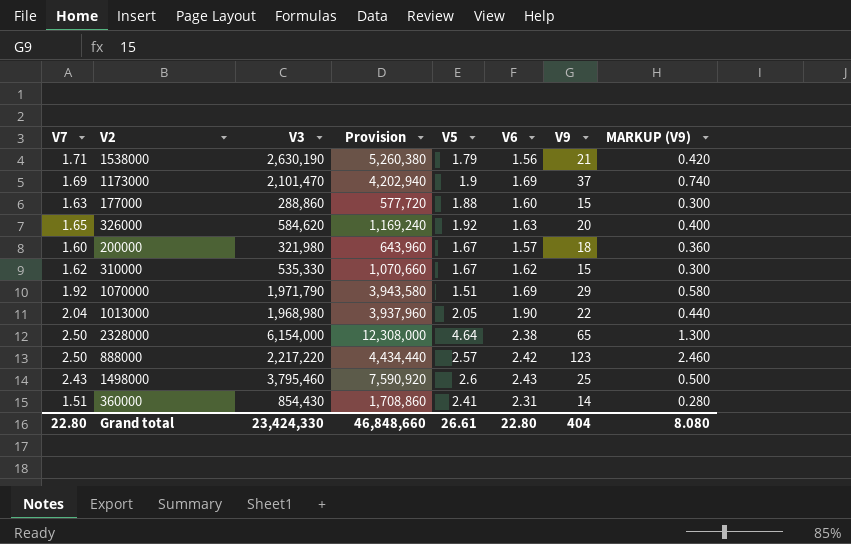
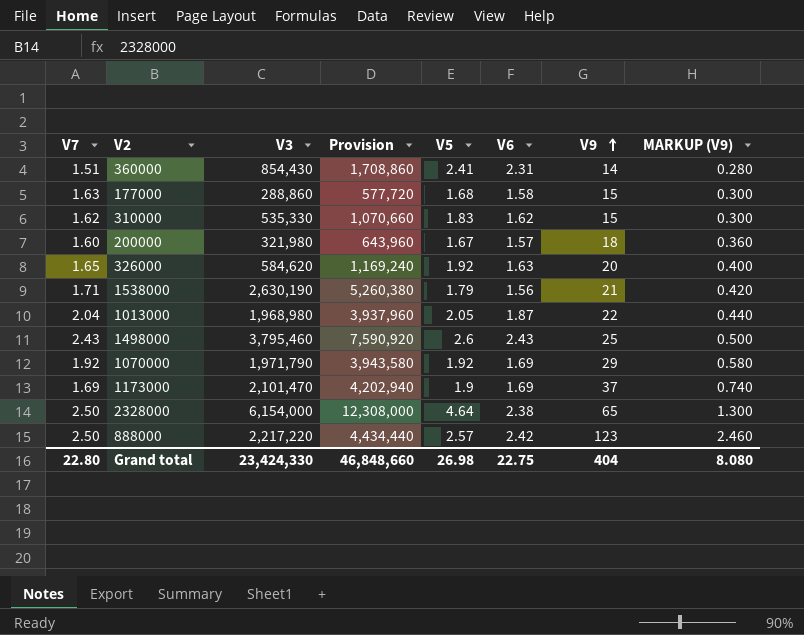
row order: none -> V9 ascending
177000 | V5: 1.88 -> 1.68
177000 | V6: 1.60 -> 1.58
310000 | V5: 1.67 -> 1.83
1013000 | V6: 1.90 -> 1.87
1070000 | V5: 1.51 -> 1.92
Grand total | V5: 26.61 -> 26.98
Grand total | V6: 22.80 -> 22.75

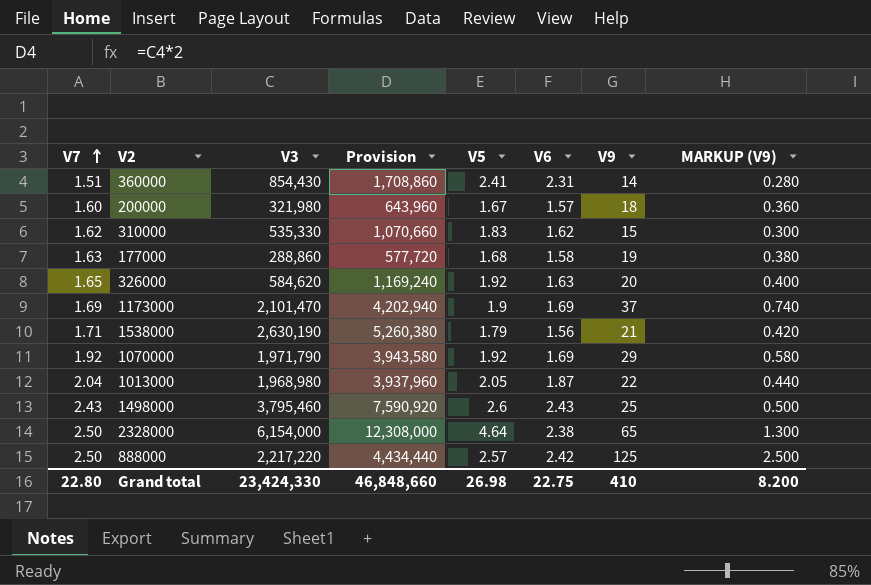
row order: V9 ascending -> V7 ascending
177000 | V9: 15 -> 19
177000 | MARKUP (V9): 0.300 -> 0.380
888000 | V9: 123 -> 125
888000 | MARKUP (V9): 2.460 -> 2.500
Grand total | V9: 404 -> 410
Grand total | MARKUP (V9): 8.080 -> 8.200

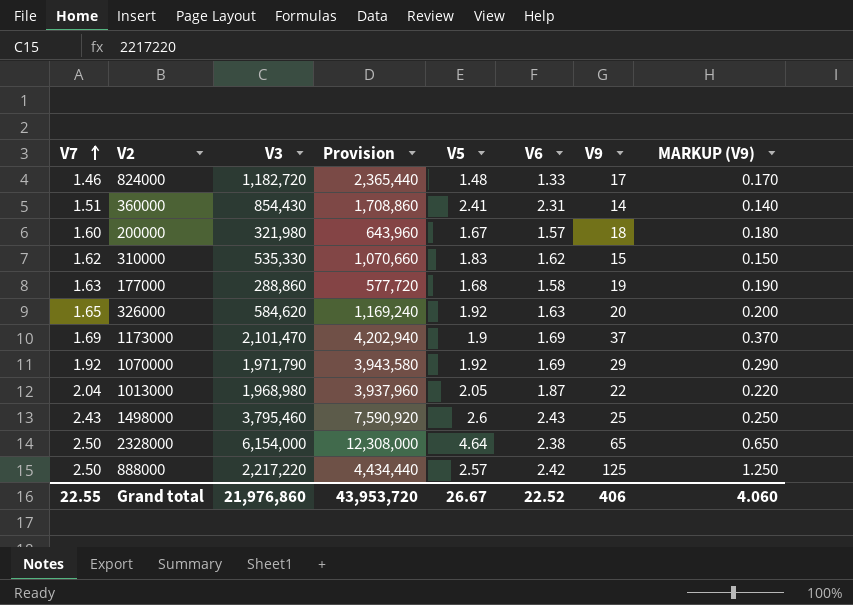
column MARKUP (V9) | formula: [V9] * 0.02 -> [V9] * 0.01
row 1538000: 1.71 | 2,630,190 | 5,260,380 | 1.79 | 1.56 | 21 | 0.420 -> none
row 824000: none -> 1.46 | 1,182,720 | 2,365,440 | 1.48 | 1.33 | 17 | 0.170
Grand total | V7: 22.80 -> 22.55
Grand total | V3: 23,424,330 -> 21,976,860
Grand total | Provision: 46,848,660 -> 43,953,720
Grand total | V5: 26.98 -> 26.67
Grand total | V6: 22.75 -> 22.52
Grand total | V9: 410 -> 406
Grand total | MARKUP (V9): 8.200 -> 4.060

